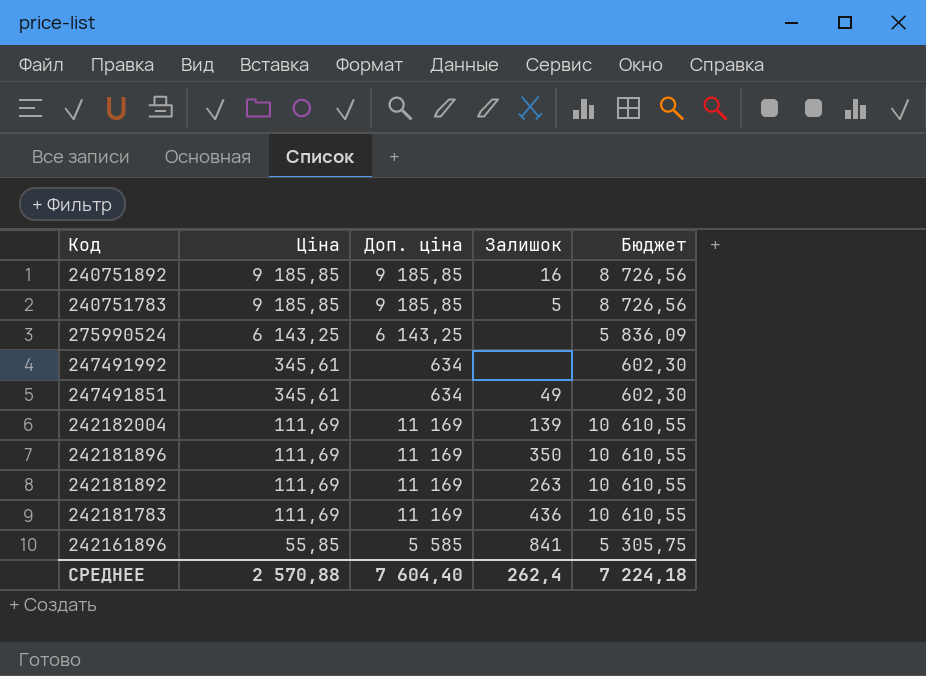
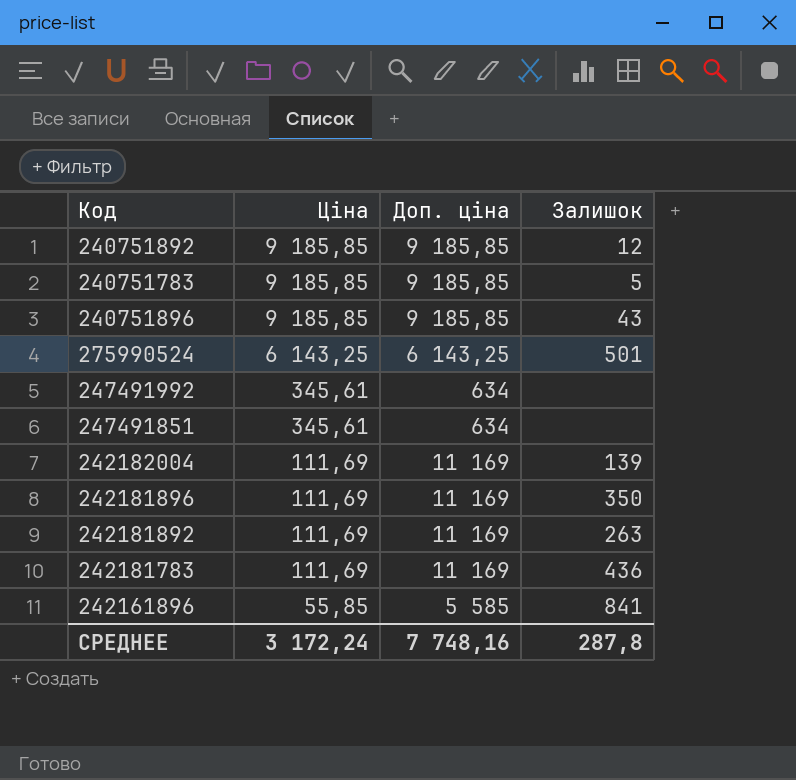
column Бюджет | formula: [Доп. ціна] * 0,95 -> none
240751892 | Залишок: 16 -> 12
row 240751896: none -> 9 185,85 | 9 185,85 | 43
275990524 | Залишок: none -> 501
247491851 | Залишок: 49 -> none
СРЕДНЕЕ | Ціна: 2 570,88 -> 3 172,24
СРЕДНЕЕ | Доп. ціна: 7 604,40 -> 7 748,16
СРЕДНЕЕ | Залишок: 262,4 -> 287,8

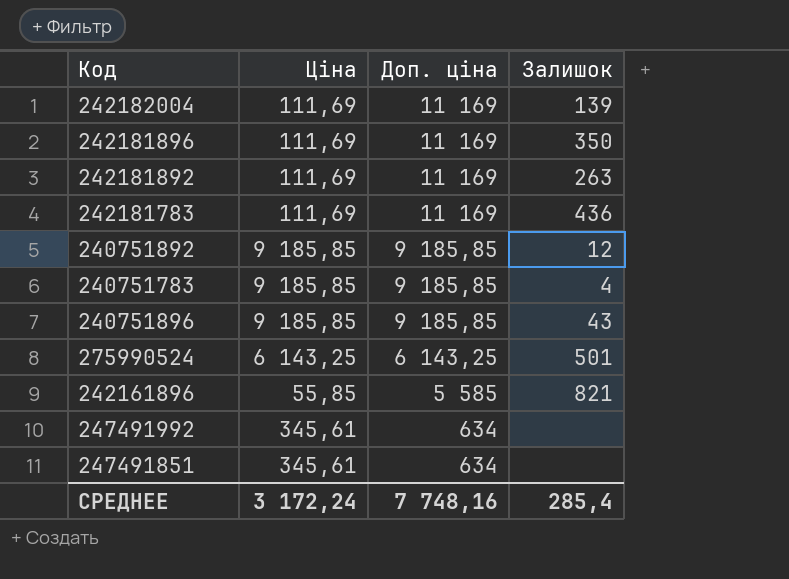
row order: Ціна descending -> Доп. ціна descending
240751783 | Залишок: 5 -> 4
242161896 | Залишок: 841 -> 821
СРЕДНЕЕ | Залишок: 287,8 -> 285,4

